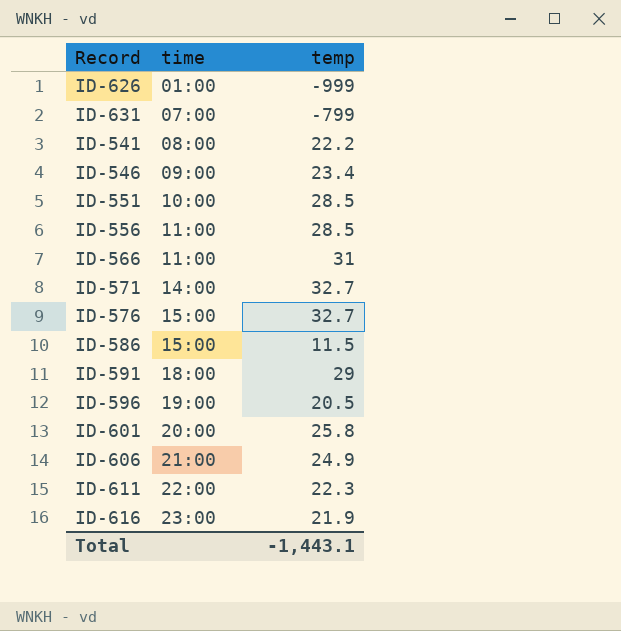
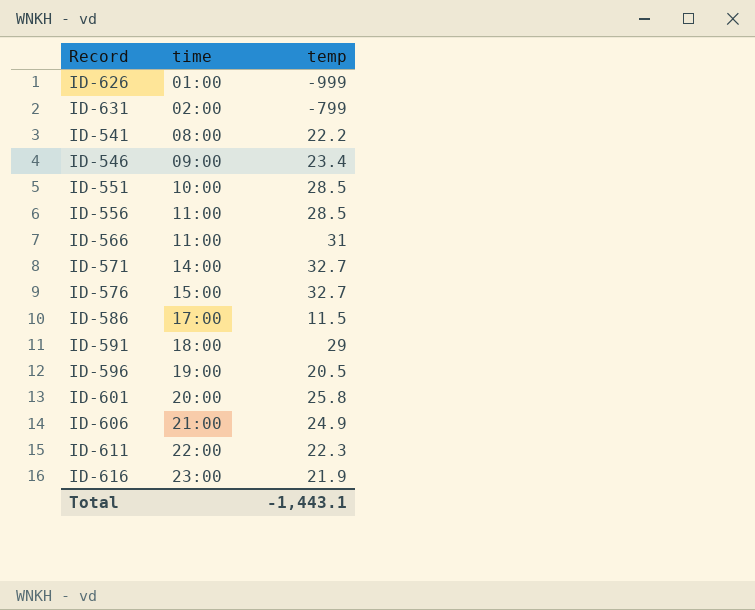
ID-631 | time: 07:00 -> 02:00
ID-586 | time: 15:00 -> 17:00

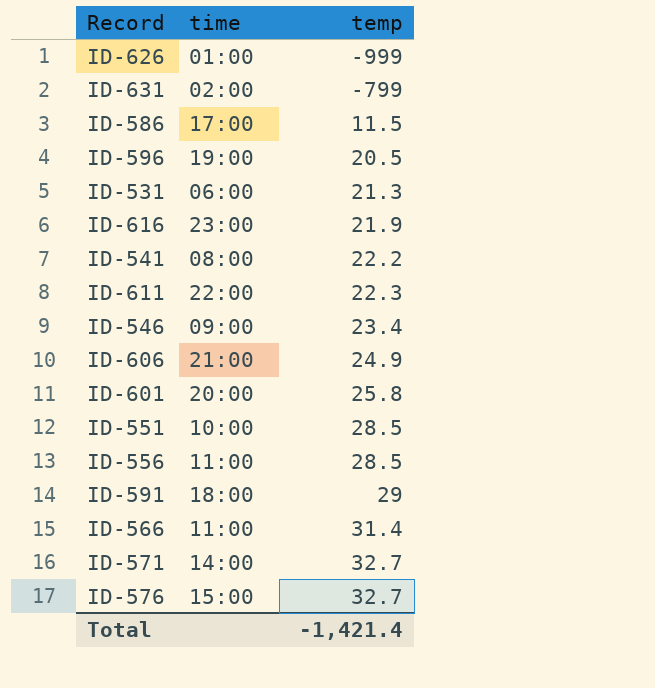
row order: time ascending -> temp ascending
row ID-531: none -> 06:00 | 21.3
ID-566 | temp: 31 -> 31.4
Total | temp: -1,443.1 -> -1,421.4

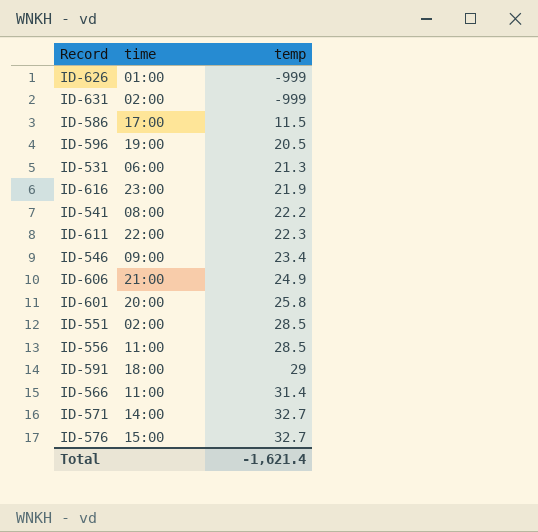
ID-631 | temp: -799 -> -999
ID-551 | time: 10:00 -> 02:00
Total | temp: -1,421.4 -> -1,621.4

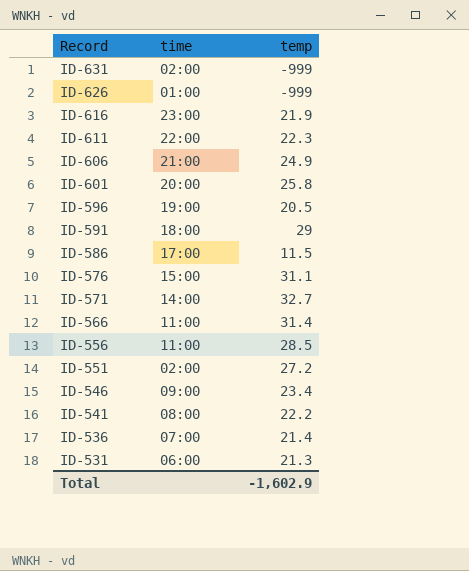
row order: temp ascending -> Record descending
ID-576 | temp: 32.7 -> 31.1
ID-551 | temp: 28.5 -> 27.2
row ID-536: none -> 07:00 | 21.4
Total | temp: -1,621.4 -> -1,602.9

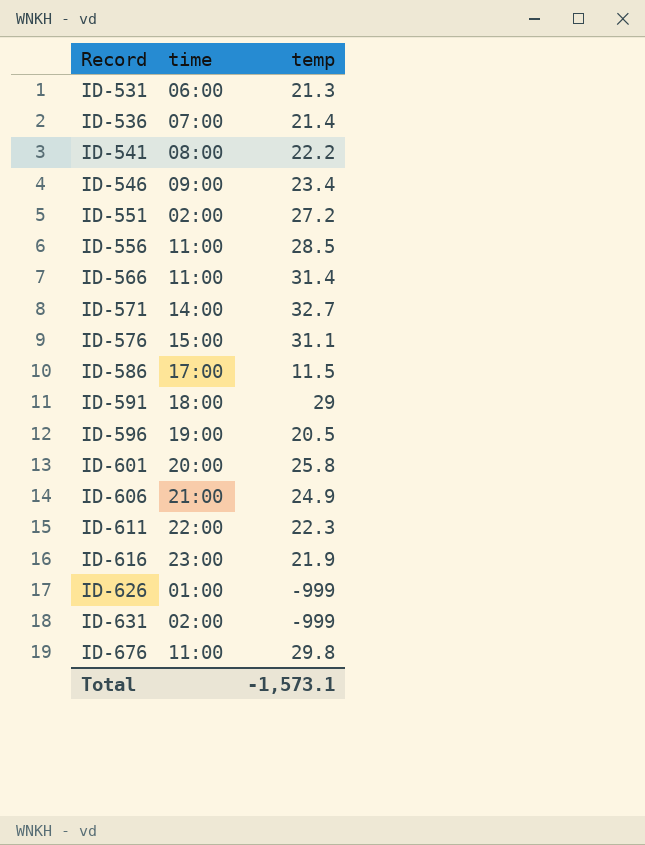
row order: Record descending -> Record ascending
row ID-676: none -> 11:00 | 29.8
Total | temp: -1,602.9 -> -1,573.1

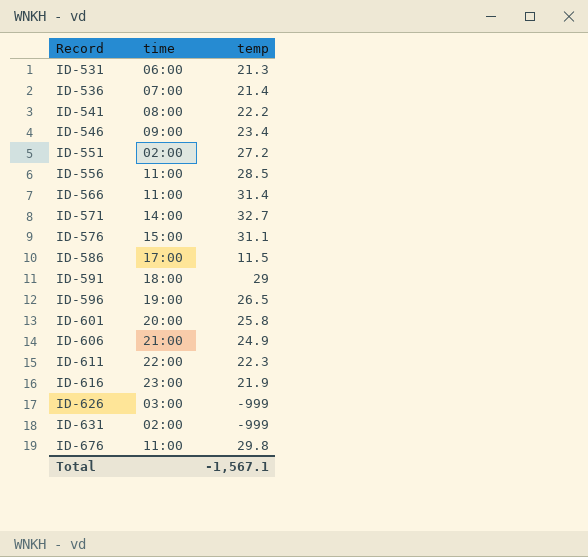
ID-596 | temp: 20.5 -> 26.5
ID-626 | time: 01:00 -> 03:00
Total | temp: -1,573.1 -> -1,567.1

